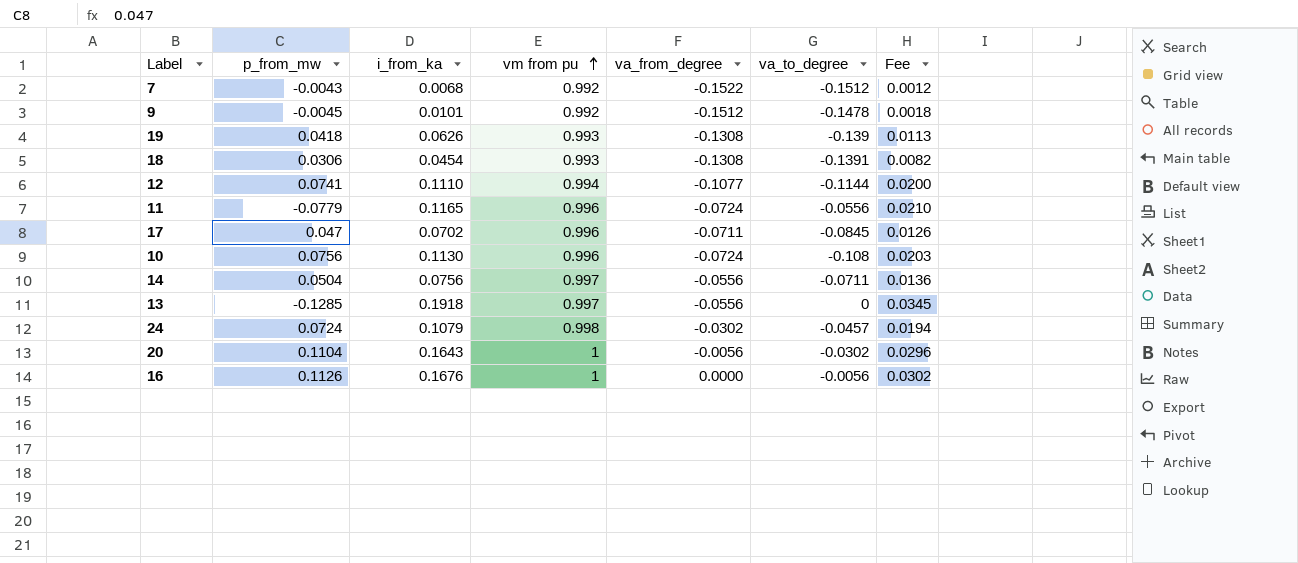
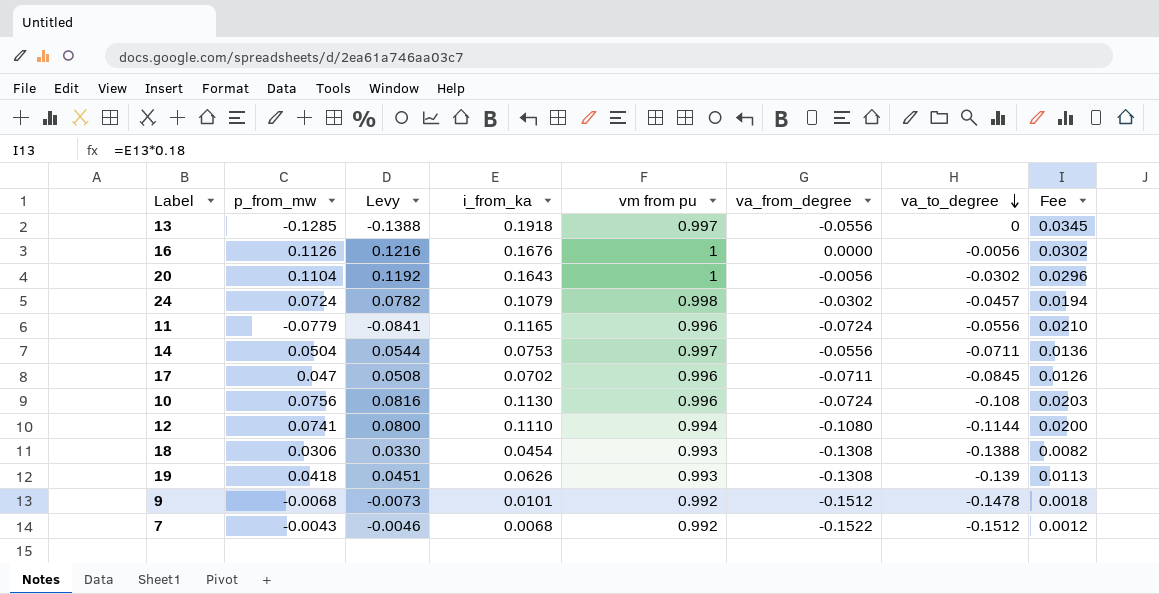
row order: vm from pu ascending -> va_to_degree descending
column Levy | formula: none -> [p_from_mw] * 1.08
14 | i_from_ka: 0.0756 -> 0.0753
12 | va_from_degree: -0.1077 -> -0.1080
18 | va_to_degree: -0.1391 -> -0.1388
9 | p_from_mw: -0.0045 -> -0.0068

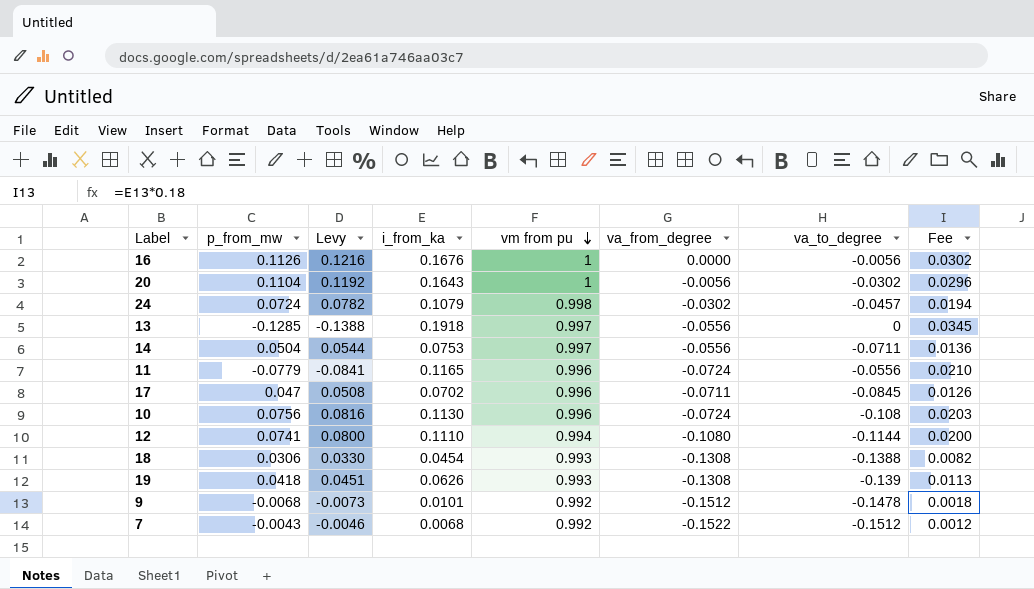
row order: va_to_degree descending -> vm from pu descending

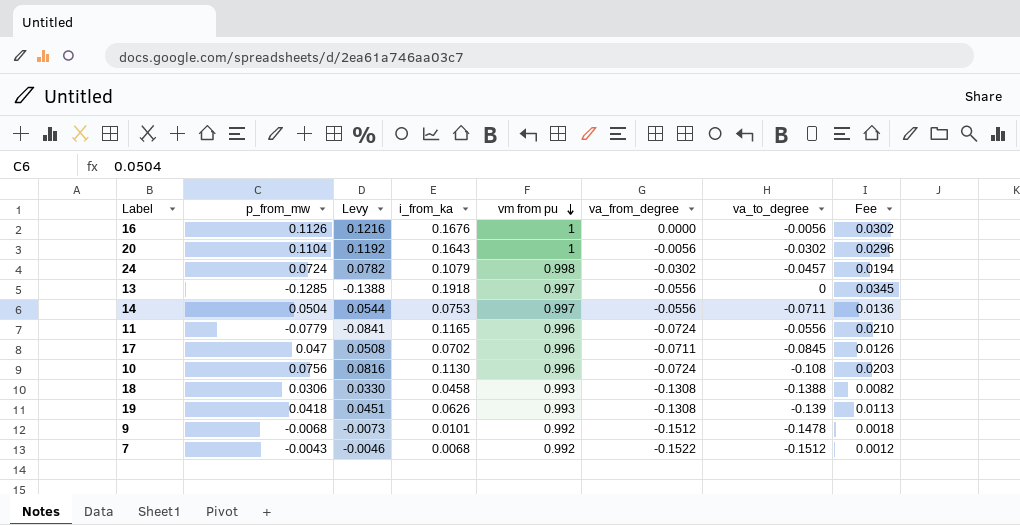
row 12: 0.0741 | 0.0800 | 0.1110 | 0.994 | -0.1080 | -0.1144 | 0.0200 -> none
18 | i_from_ka: 0.0454 -> 0.0458

